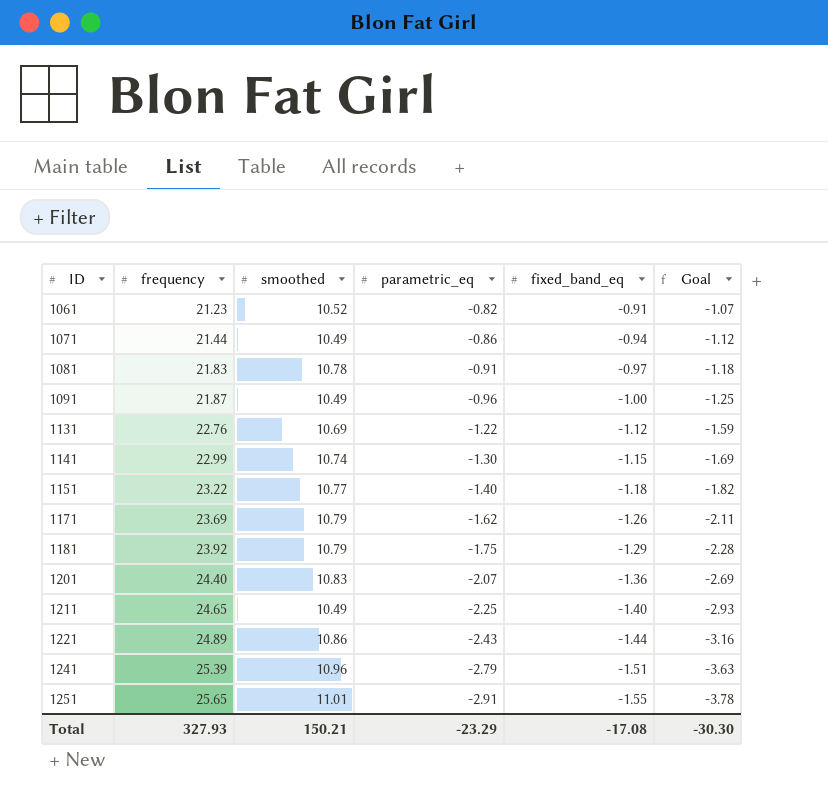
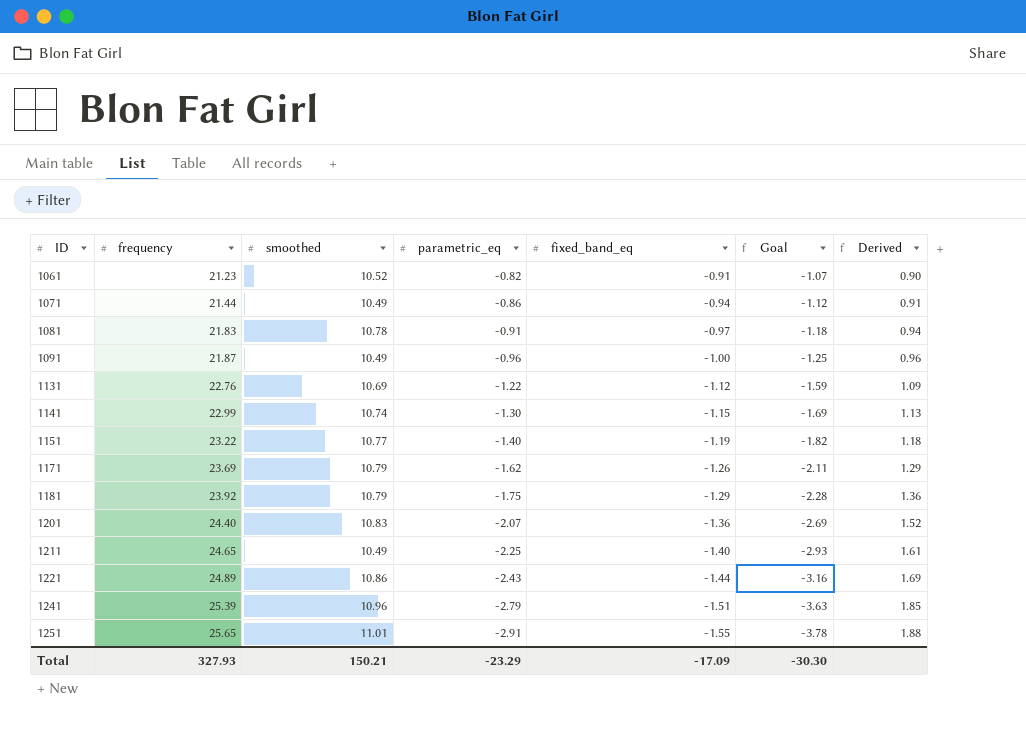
column Derived | formula: none -> [parametric_eq] / [fixed_band_eq]
1151 | fixed_band_eq: -1.18 -> -1.19
Total | fixed_band_eq: -17.08 -> -17.09

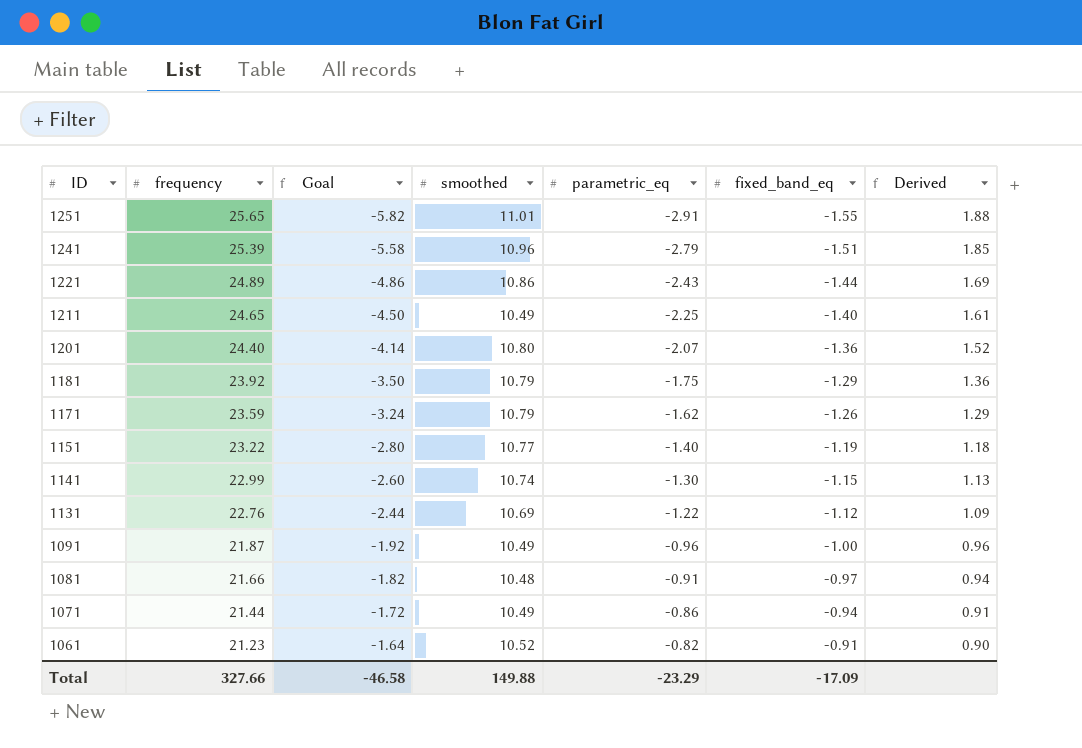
row order: ID ascending -> ID descending
column Goal | formula: [parametric_eq] * 1.3 -> [parametric_eq] * 2
column Goal | position: 6 -> 3
1201 | smoothed: 10.83 -> 10.80
1171 | frequency: 23.69 -> 23.59
1081 | frequency: 21.83 -> 21.66
1081 | smoothed: 10.78 -> 10.48
Total | frequency: 327.93 -> 327.66
Total | Goal: -30.30 -> -46.58
Total | smoothed: 150.21 -> 149.88

